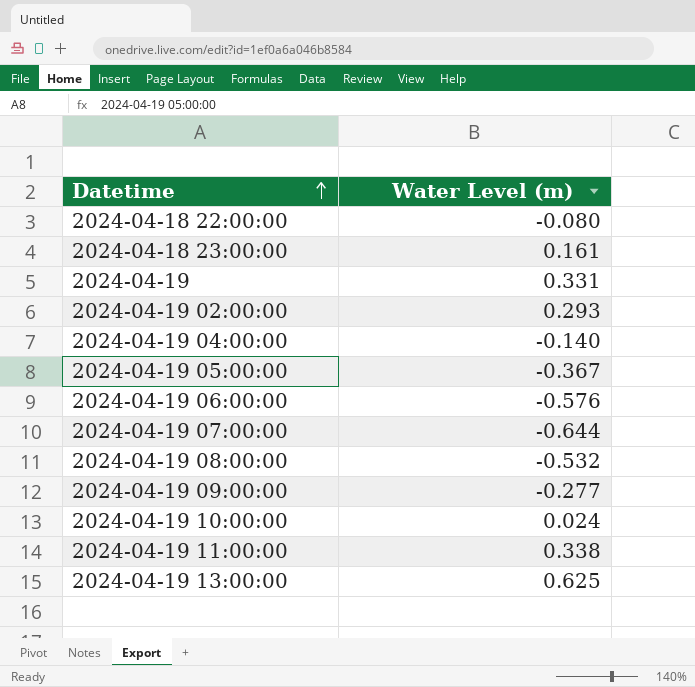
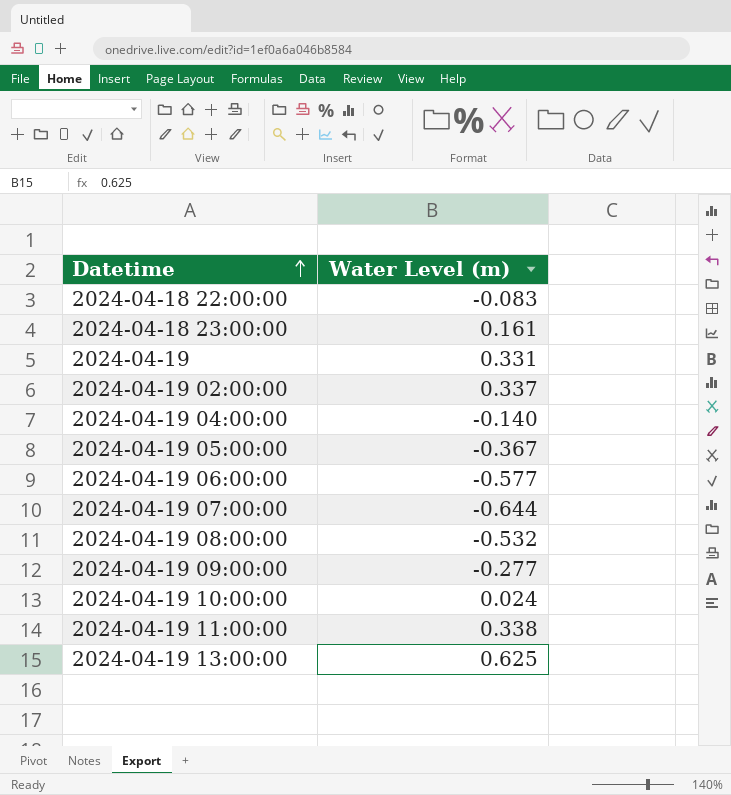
2024-04-18 22:00:00 | Water Level (m): -0.080 -> -0.083
2024-04-19 02:00:00 | Water Level (m): 0.293 -> 0.337
2024-04-19 06:00:00 | Water Level (m): -0.576 -> -0.577

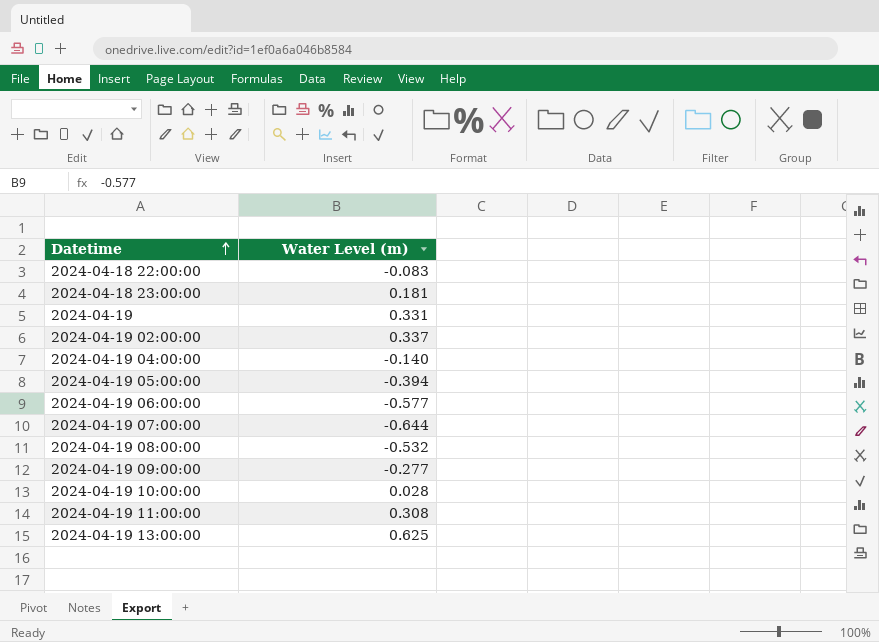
2024-04-18 23:00:00 | Water Level (m): 0.161 -> 0.181
2024-04-19 05:00:00 | Water Level (m): -0.367 -> -0.394
2024-04-19 10:00:00 | Water Level (m): 0.024 -> 0.028
2024-04-19 11:00:00 | Water Level (m): 0.338 -> 0.308

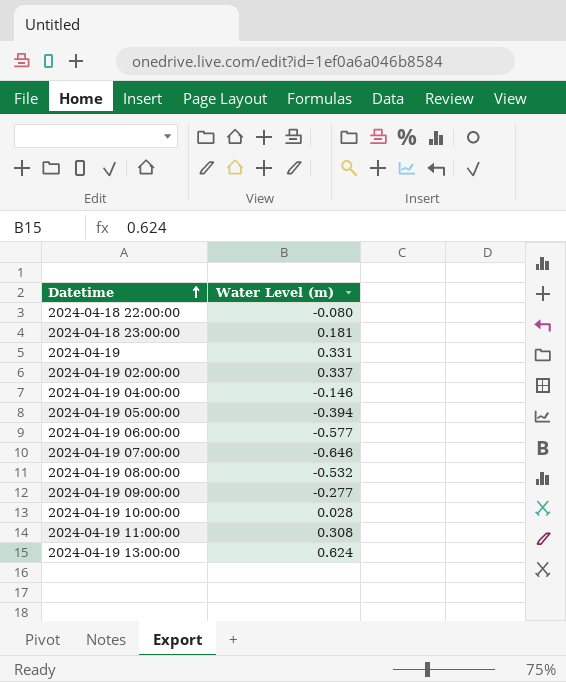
2024-04-18 22:00:00 | Water Level (m): -0.083 -> -0.080
2024-04-19 04:00:00 | Water Level (m): -0.140 -> -0.146
2024-04-19 07:00:00 | Water Level (m): -0.644 -> -0.646
2024-04-19 13:00:00 | Water Level (m): 0.625 -> 0.624

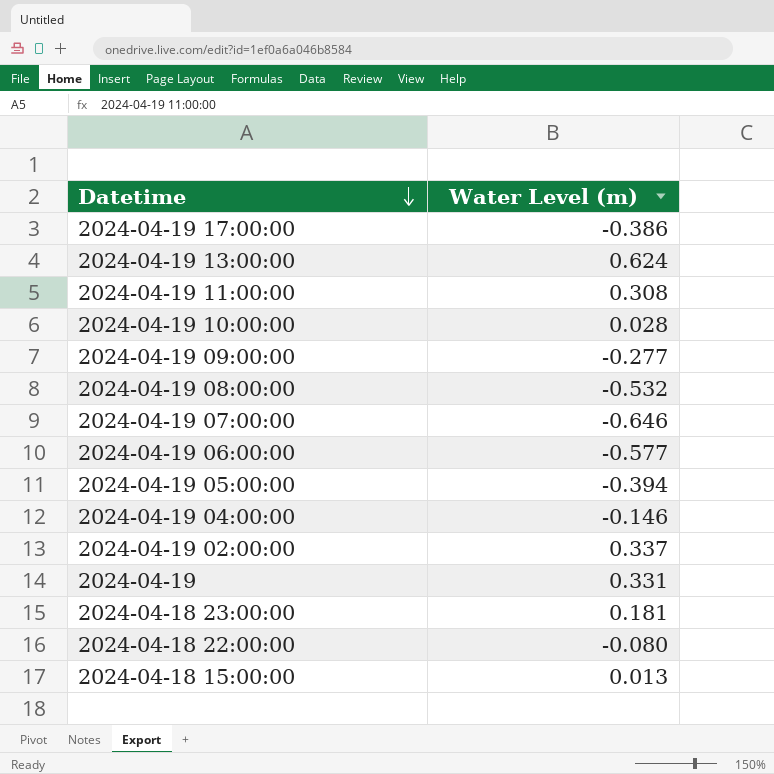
row order: Datetime ascending -> Datetime descending
row 2024-04-19 17:00:00: none -> -0.386
row 2024-04-18 15:00:00: none -> 0.013

